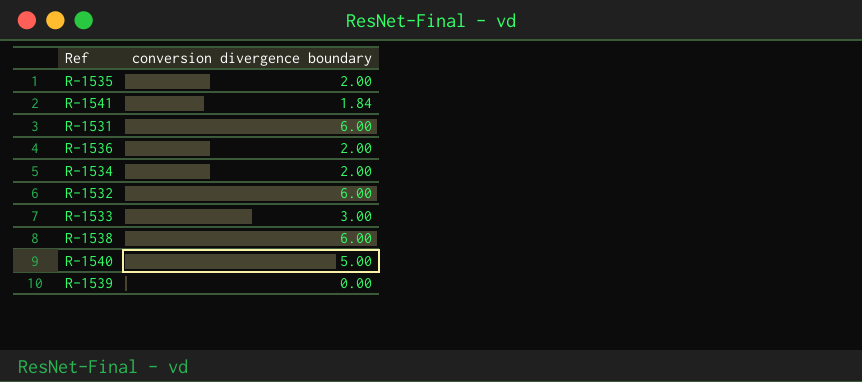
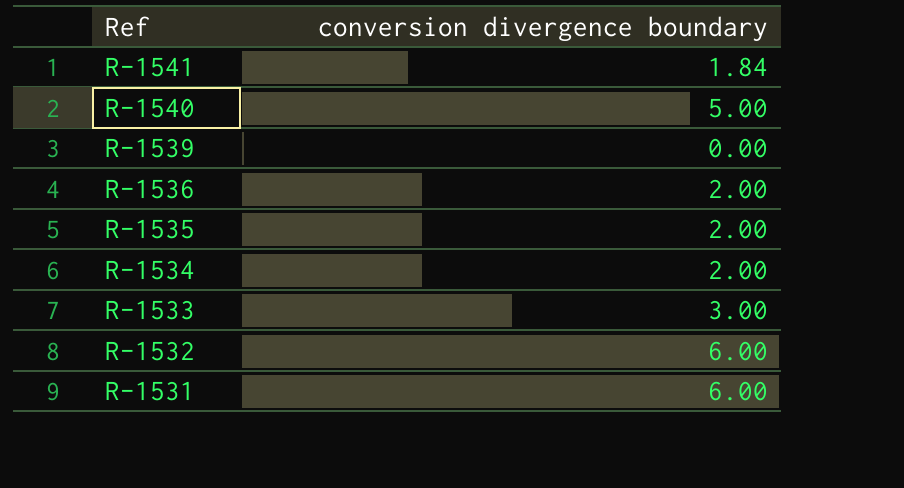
row order: none -> Ref descending
row R-1538: 6.00 -> none

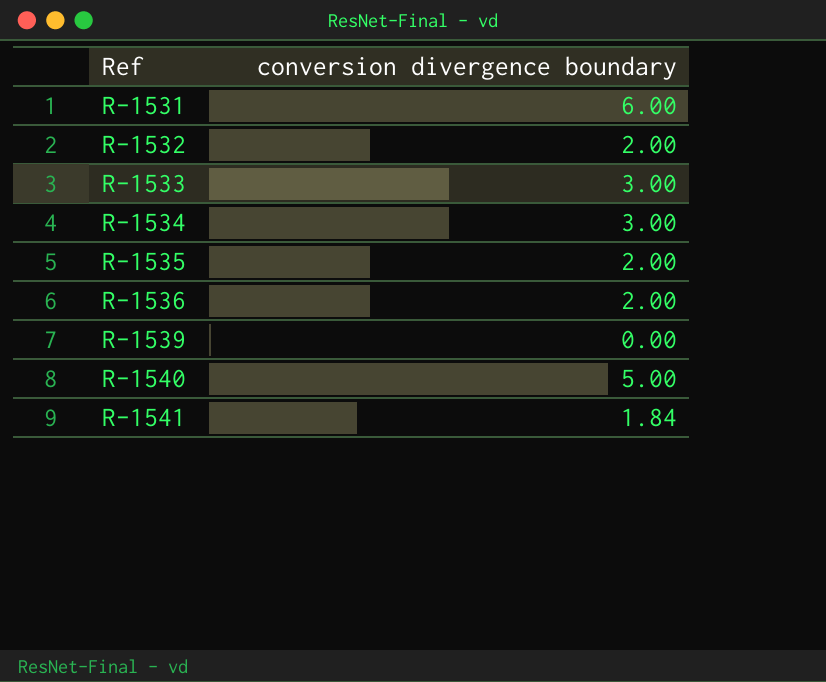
row order: Ref descending -> Ref ascending
R-1532 | conversion divergence boundary: 6.00 -> 2.00
R-1534 | conversion divergence boundary: 2.00 -> 3.00

